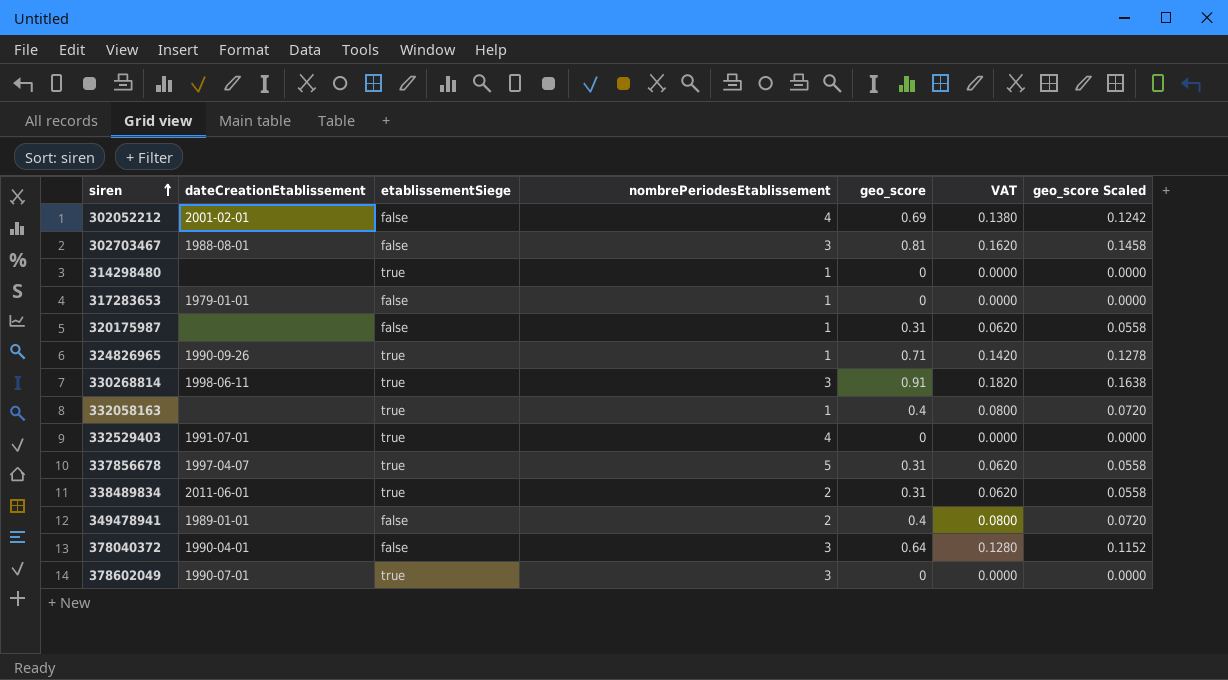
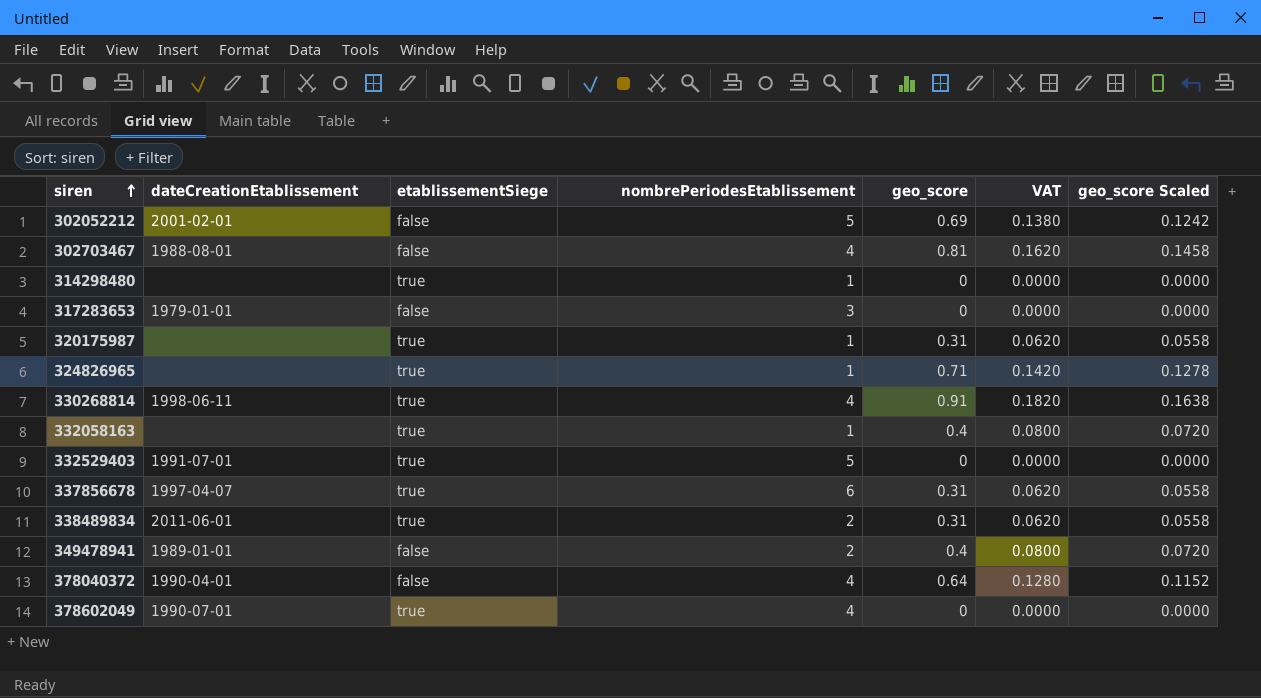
302052212 | nombrePeriodesEtablissement: 4 -> 5
302703467 | nombrePeriodesEtablissement: 3 -> 4
317283653 | nombrePeriodesEtablissement: 1 -> 3
320175987 | etablissementSiege: false -> true
324826965 | dateCreationEtablissement: 1990-09-26 -> none
330268814 | nombrePeriodesEtablissement: 3 -> 4
332529403 | nombrePeriodesEtablissement: 4 -> 5
337856678 | nombrePeriodesEtablissement: 5 -> 6
378040372 | nombrePeriodesEtablissement: 3 -> 4
378602049 | nombrePeriodesEtablissement: 3 -> 4

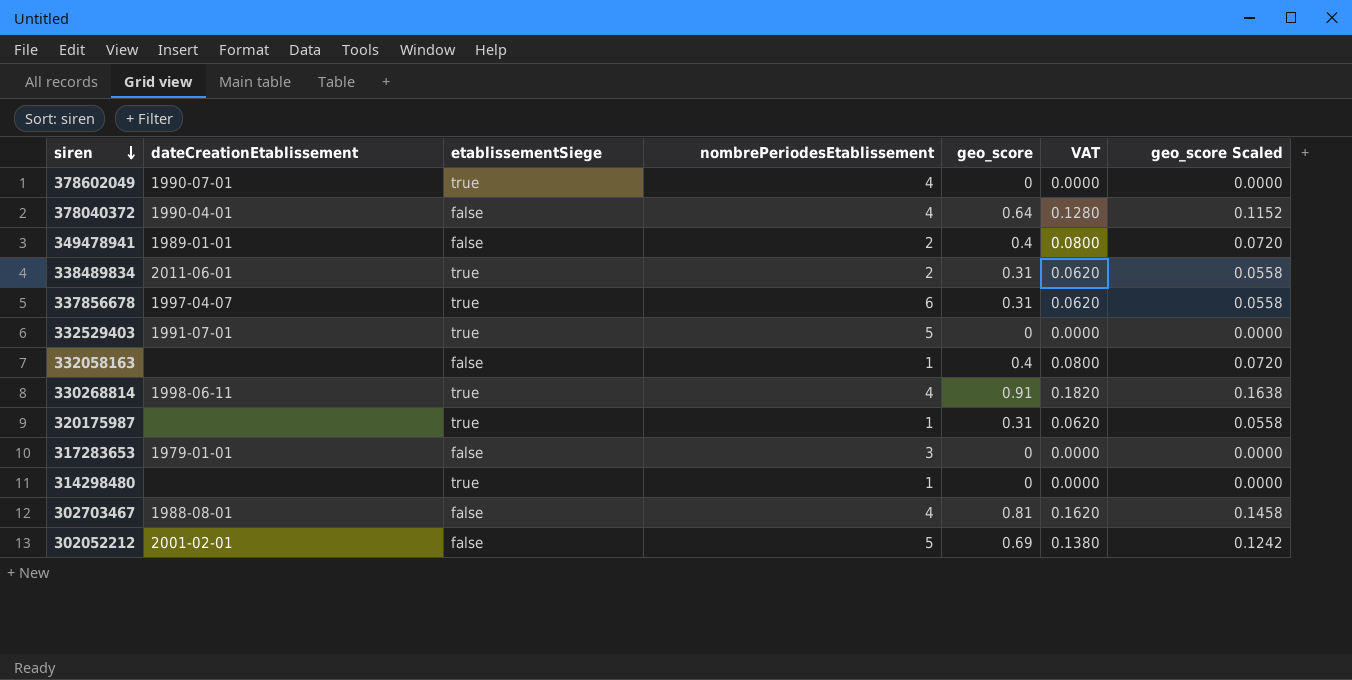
row order: siren ascending -> siren descending
row 324826965: none | true | 1 | 0.71 | 0.1420 | 0.1278 -> none
332058163 | etablissementSiege: true -> false

